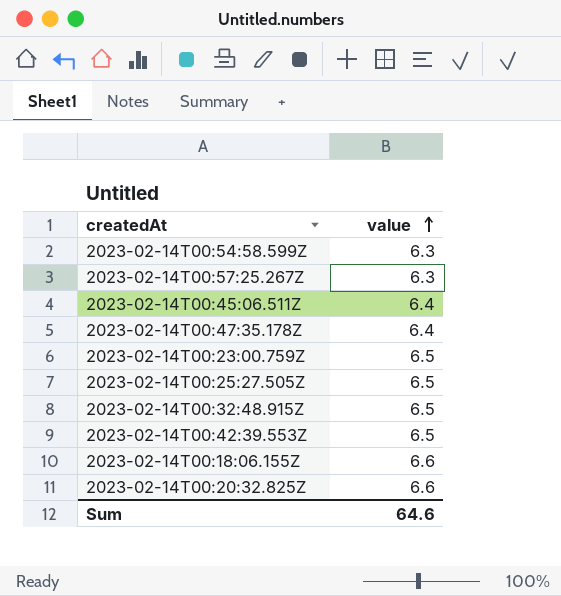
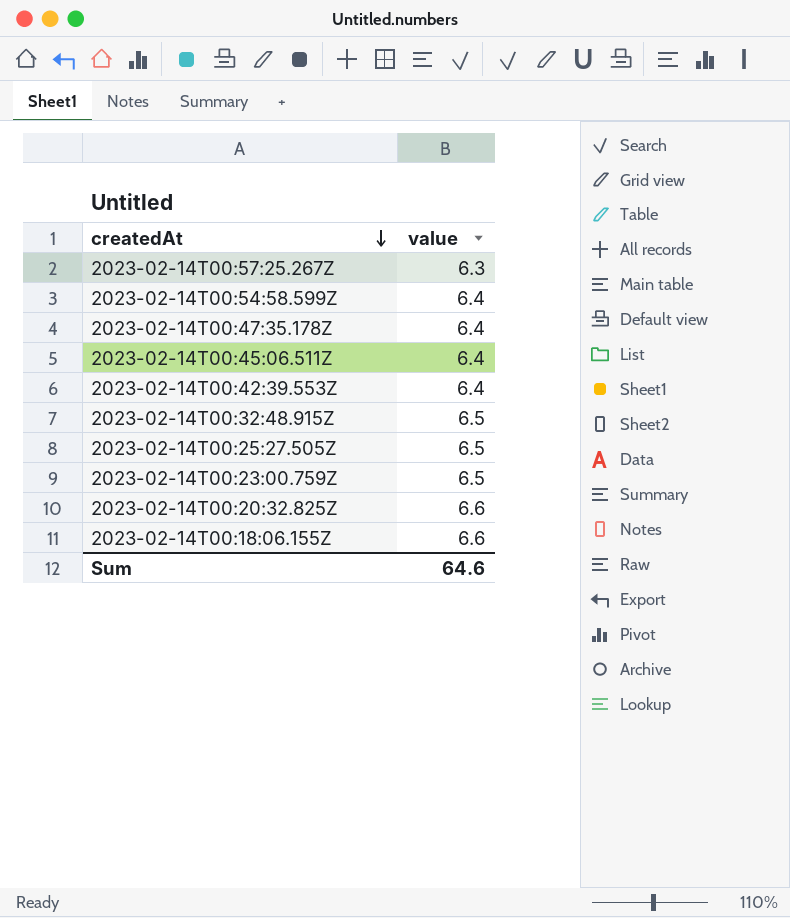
row order: value ascending -> createdAt descending
2023-02-14T00:54:58.599Z | value: 6.3 -> 6.4
2023-02-14T00:42:39.553Z | value: 6.5 -> 6.4

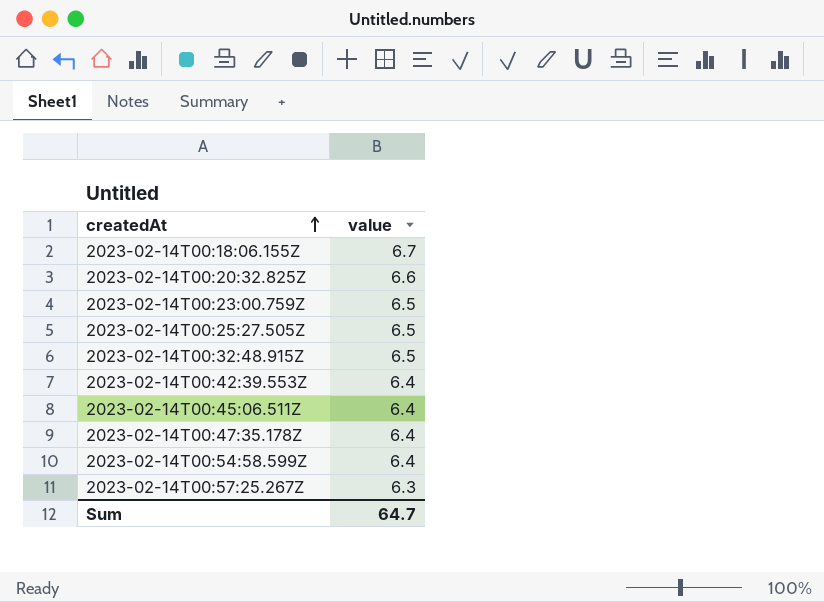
row order: createdAt descending -> createdAt ascending
2023-02-14T00:18:06.155Z | value: 6.6 -> 6.7
Sum | value: 64.6 -> 64.7

